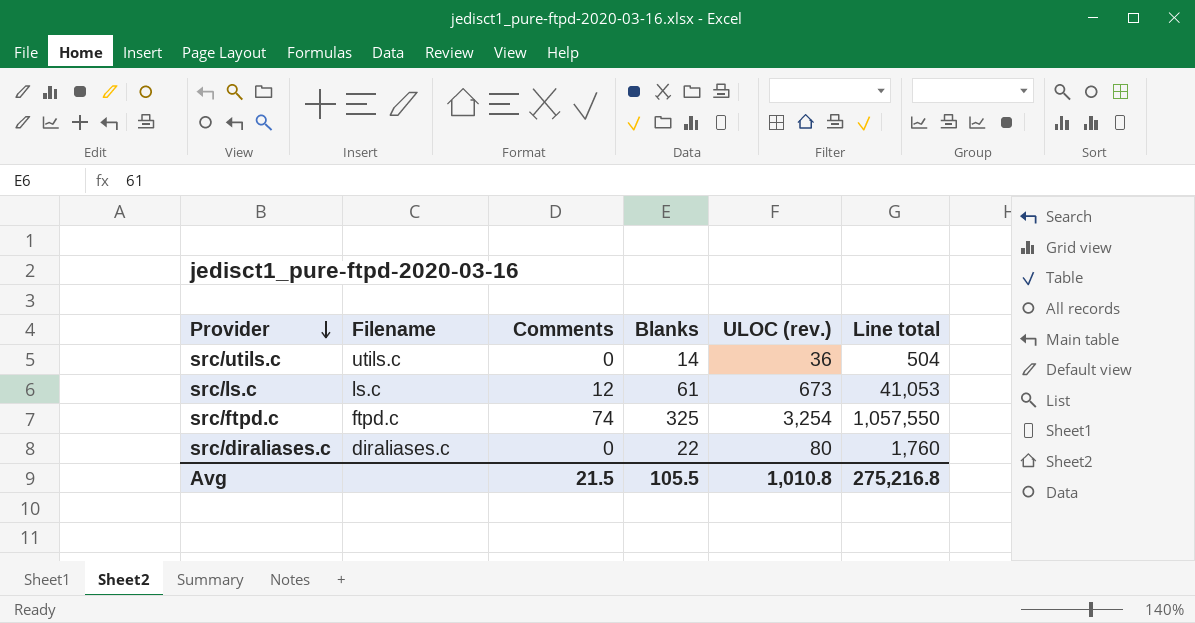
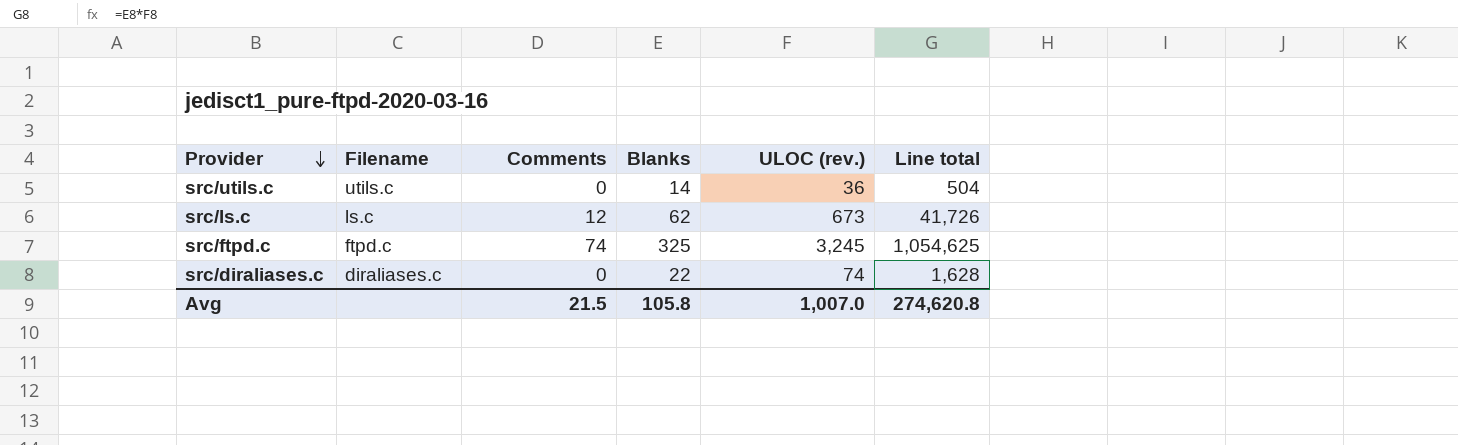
src/ls.c | Blanks: 61 -> 62
src/ls.c | Line total: 41,053 -> 41,726
src/ftpd.c | ULOC (rev.): 3,254 -> 3,245
src/ftpd.c | Line total: 1,057,550 -> 1,054,625
src/diraliases.c | ULOC (rev.): 80 -> 74
src/diraliases.c | Line total: 1,760 -> 1,628
Avg | Blanks: 105.5 -> 105.8
Avg | ULOC (rev.): 1,010.8 -> 1,007.0
Avg | Line total: 275,216.8 -> 274,620.8

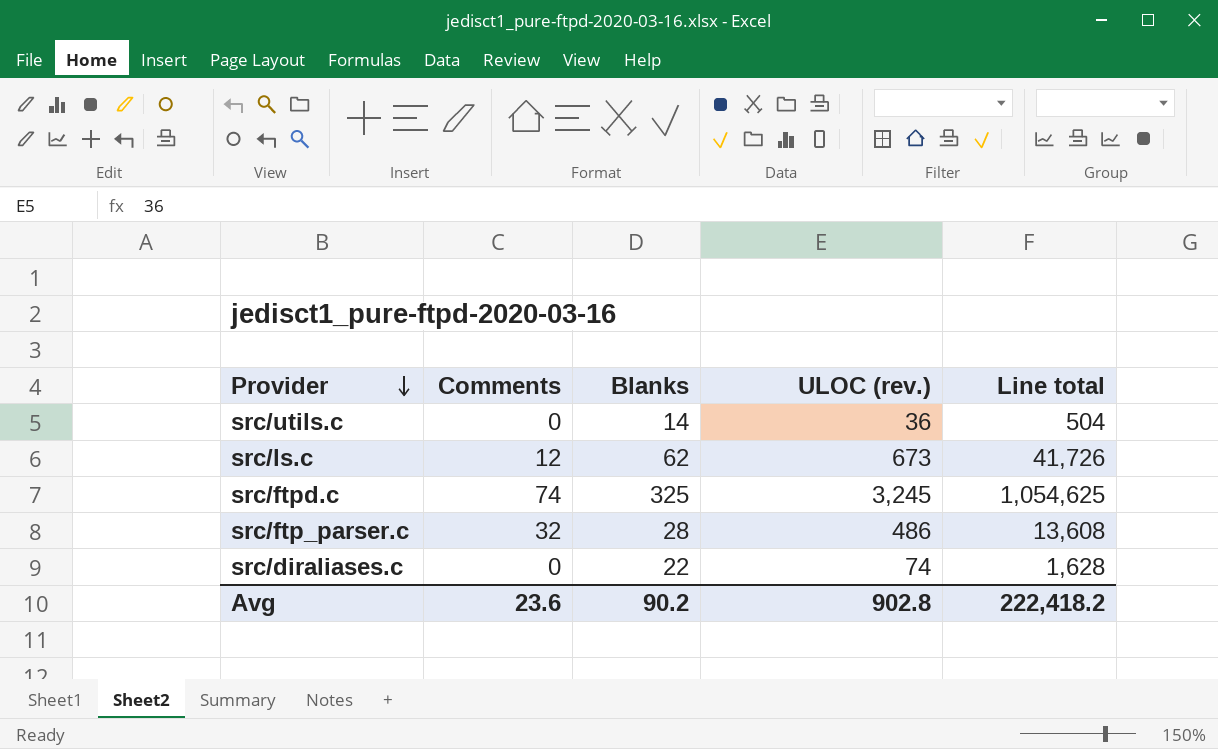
column Filename | position: 2 -> none
row src/ftp_parser.c: none -> 32 | 28 | 486 | 13,608
Avg | Comments: 21.5 -> 23.6
Avg | Blanks: 105.8 -> 90.2
Avg | ULOC (rev.): 1,007.0 -> 902.8
Avg | Line total: 274,620.8 -> 222,418.2

